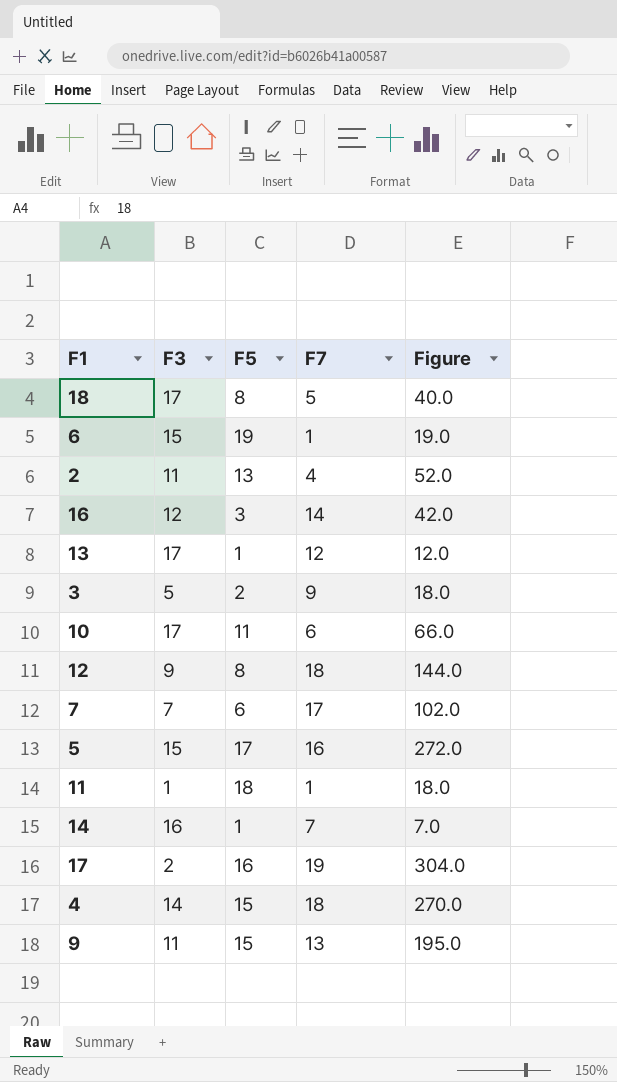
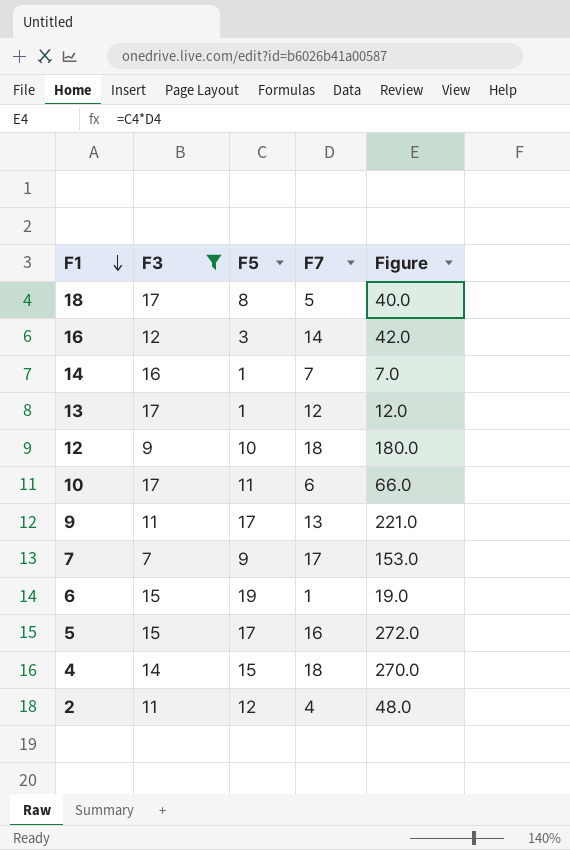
filter: none -> F3 >= 7
row order: none -> F1 descending
12 | F5: 8 -> 10
12 | Figure: 144.0 -> 180.0
9 | F5: 15 -> 17
9 | Figure: 195.0 -> 221.0
7 | F5: 6 -> 9
7 | Figure: 102.0 -> 153.0
2 | F5: 13 -> 12
2 | Figure: 52.0 -> 48.0

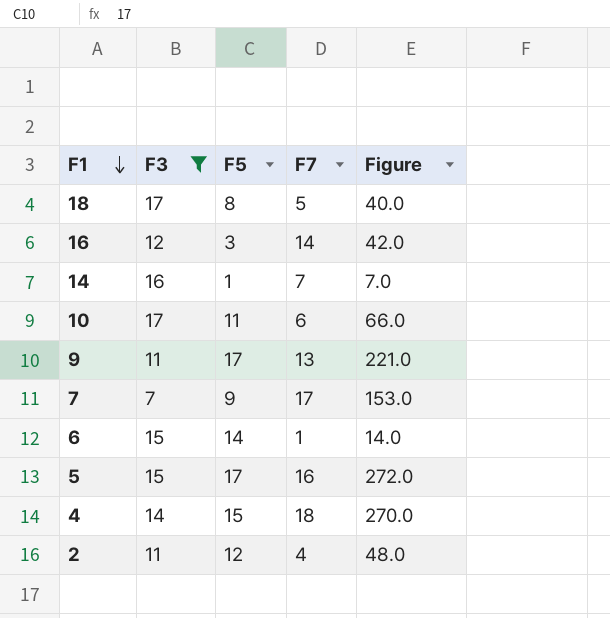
row 13: 17 | 1 | 12 | 12.0 -> none
row 12: 9 | 10 | 18 | 180.0 -> none
6 | F5: 19 -> 14
6 | Figure: 19.0 -> 14.0

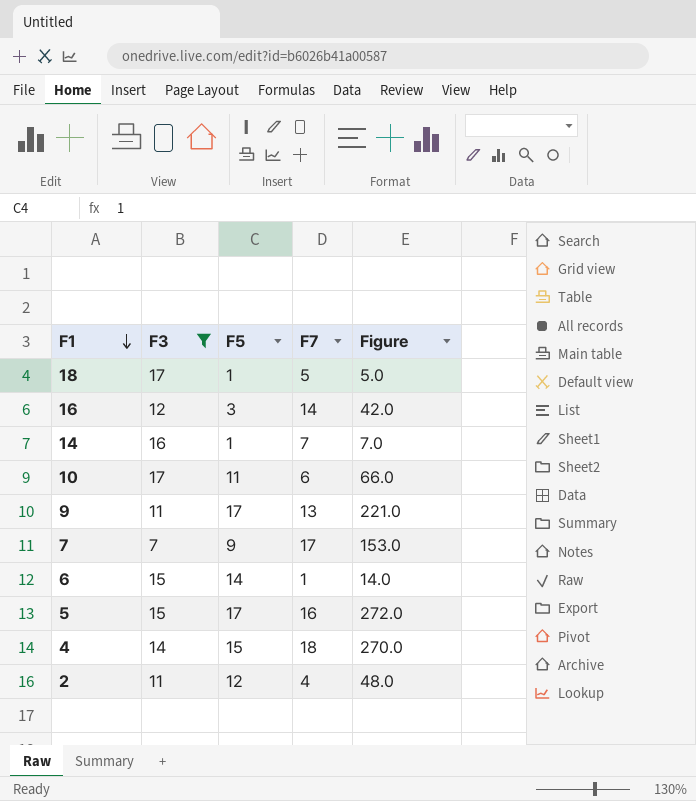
18 | F5: 8 -> 1
18 | Figure: 40.0 -> 5.0

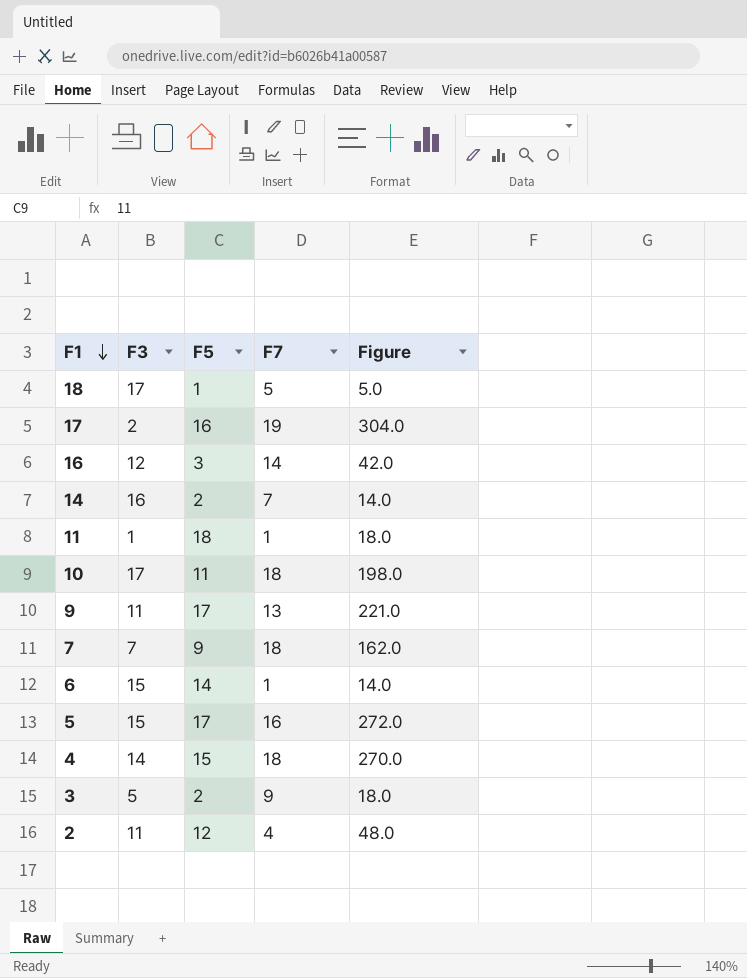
filter: F3 >= 7 -> none
14 | F5: 1 -> 2
14 | Figure: 7.0 -> 14.0
10 | F7: 6 -> 18
10 | Figure: 66.0 -> 198.0
7 | F7: 17 -> 18
7 | Figure: 153.0 -> 162.0

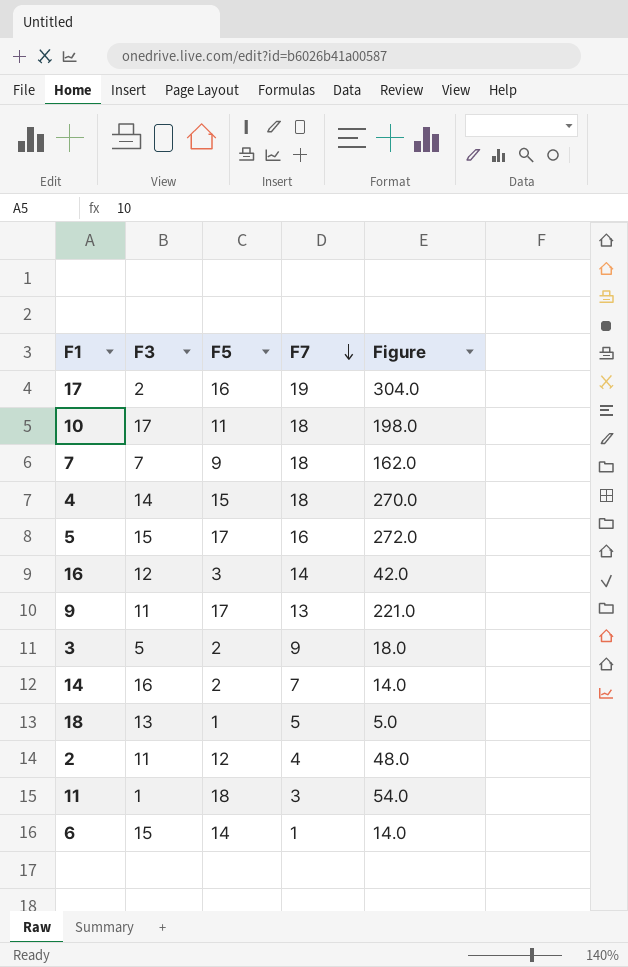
row order: F1 descending -> F7 descending
18 | F3: 17 -> 13
11 | F7: 1 -> 3
11 | Figure: 18.0 -> 54.0

